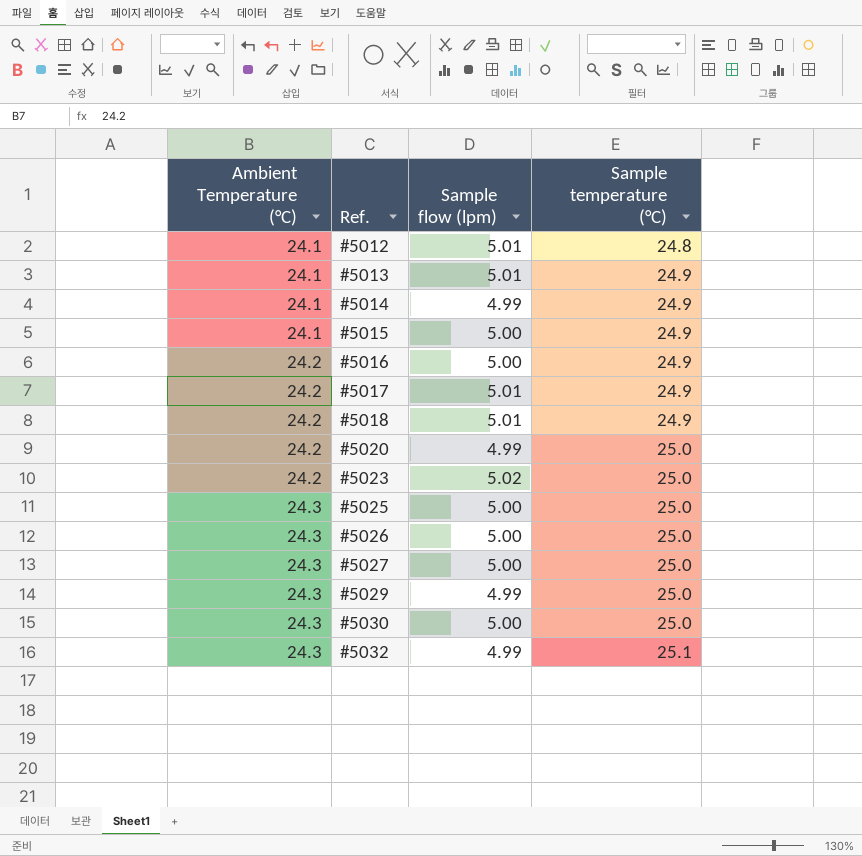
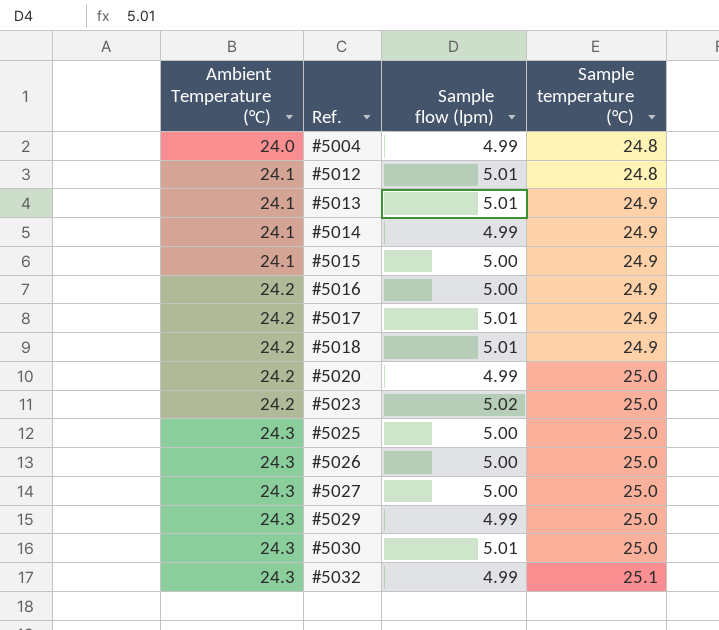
row #5004: none -> 24.0 | 4.99 | 24.8
#5030 | Sample flow (lpm): 5.00 -> 5.01

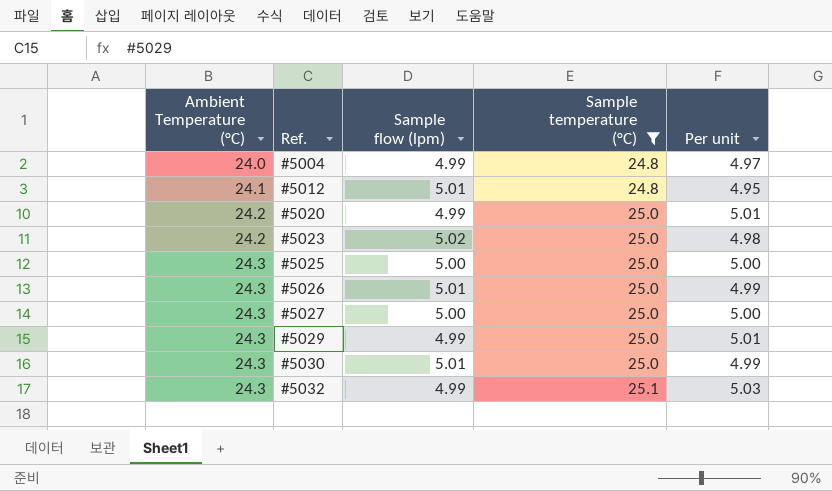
filter: none -> Sample temperature (°C) != 24.9
column Per unit | formula: none -> [Sample temperature (°C)] / [Sample flow (lpm)]
#5026 | Sample flow (lpm): 5.00 -> 5.01

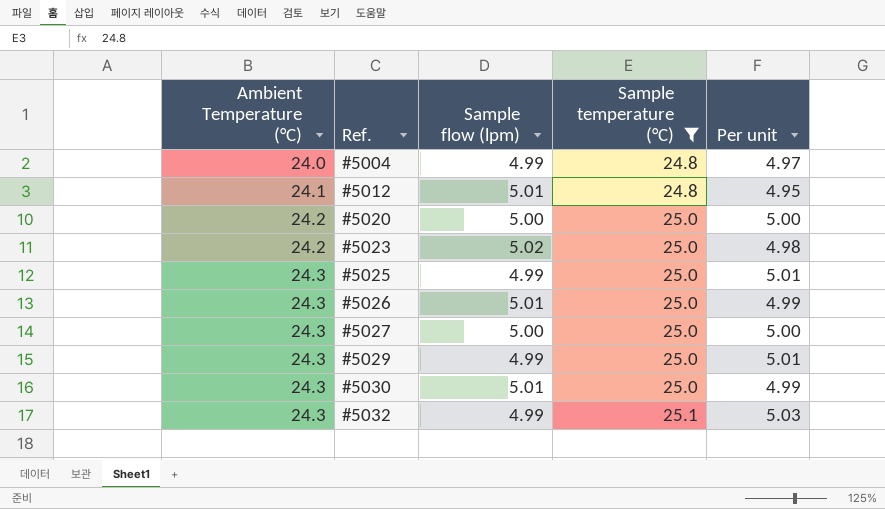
#5020 | Sample flow (lpm): 4.99 -> 5.00
#5020 | Per unit: 5.01 -> 5.00
#5025 | Sample flow (lpm): 5.00 -> 4.99
#5025 | Per unit: 5.00 -> 5.01

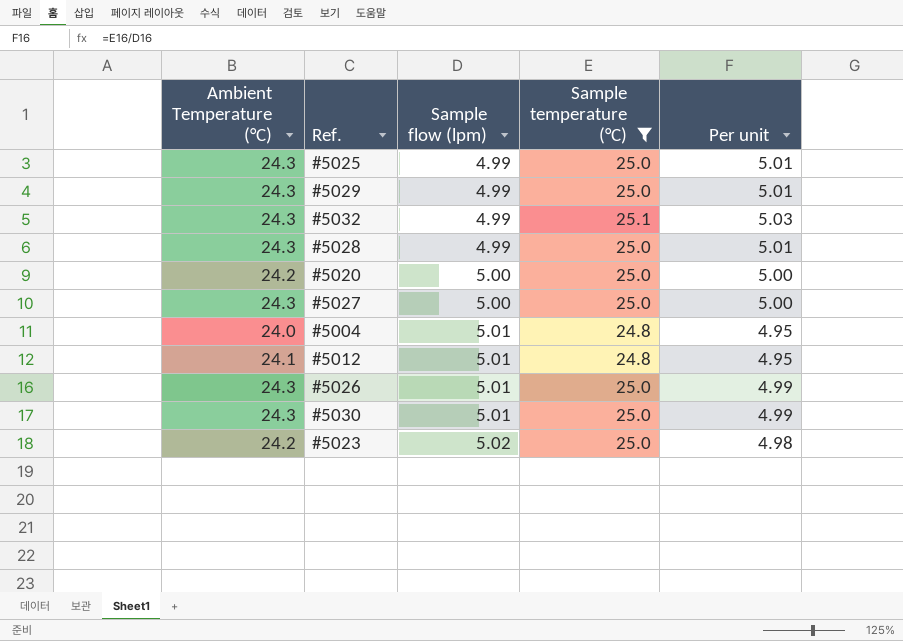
row order: Ambient Temperature (°C) ascending -> Sample flow (lpm) ascending
row #5028: none -> 24.3 | 4.99 | 25.0 | 5.01
#5004 | Sample flow (lpm): 4.99 -> 5.01
#5004 | Per unit: 4.97 -> 4.95

